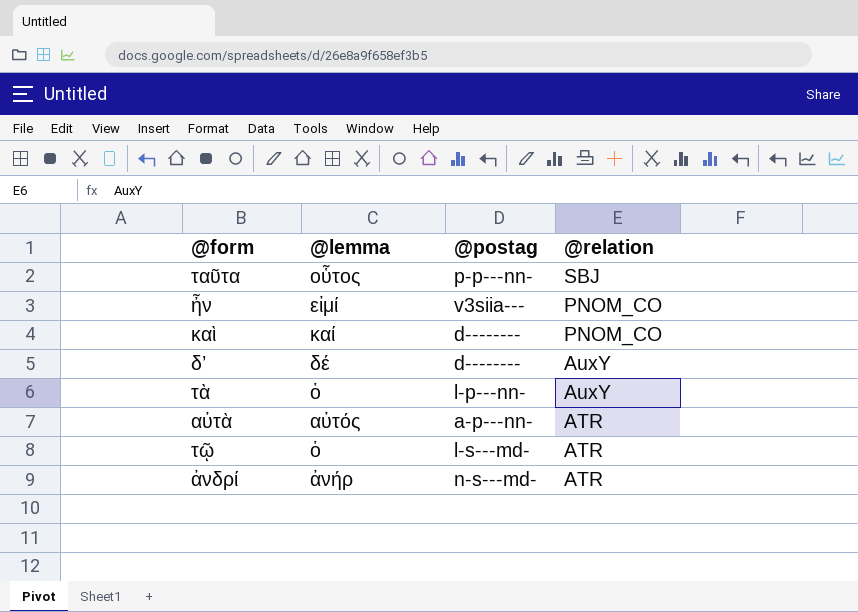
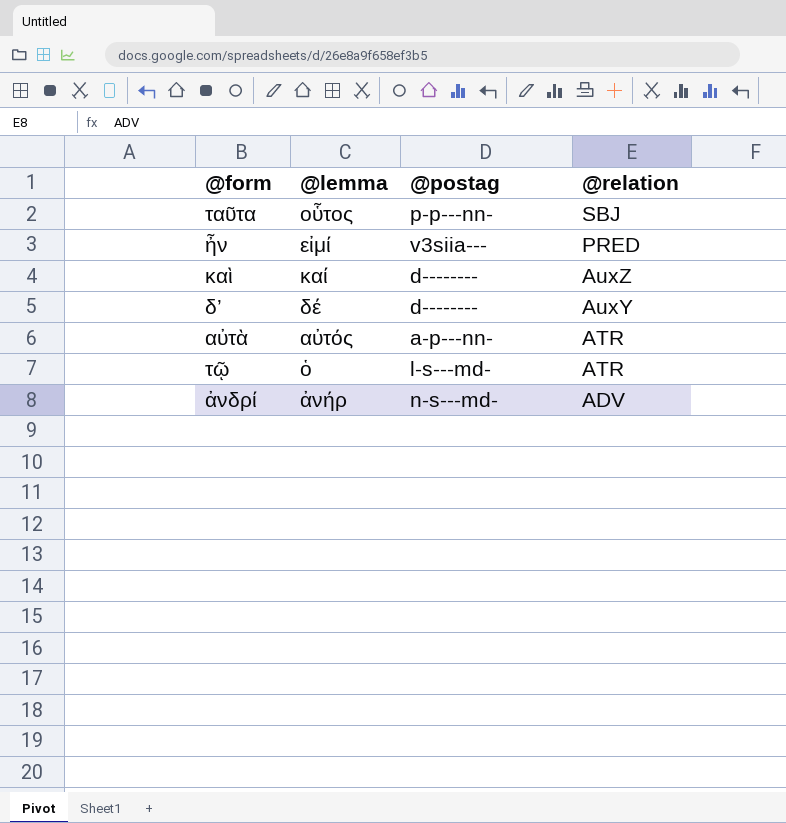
row τὰ: ὁ | l-p---nn- | AuxY -> none
ἦν | @relation: PNOM_CO -> PRED
καὶ | @relation: PNOM_CO -> AuxZ
ἀνδρί | @relation: ATR -> ADV

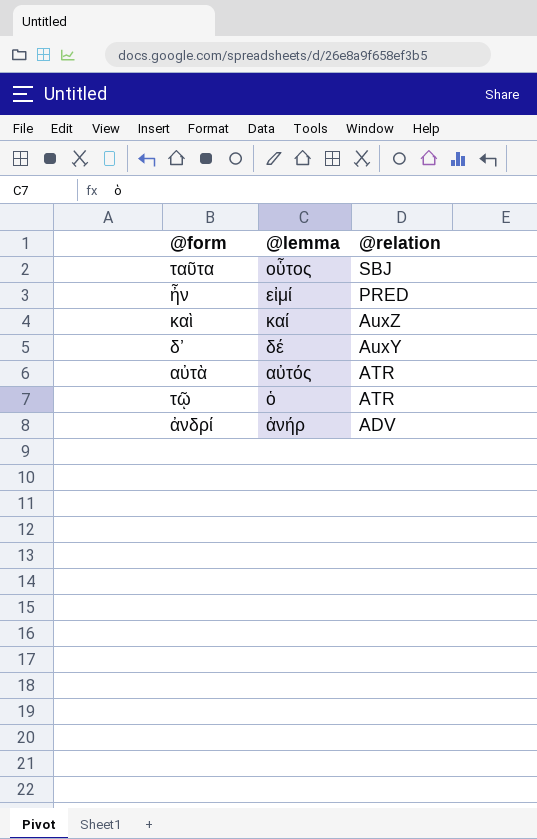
column @postag | position: 3 -> none

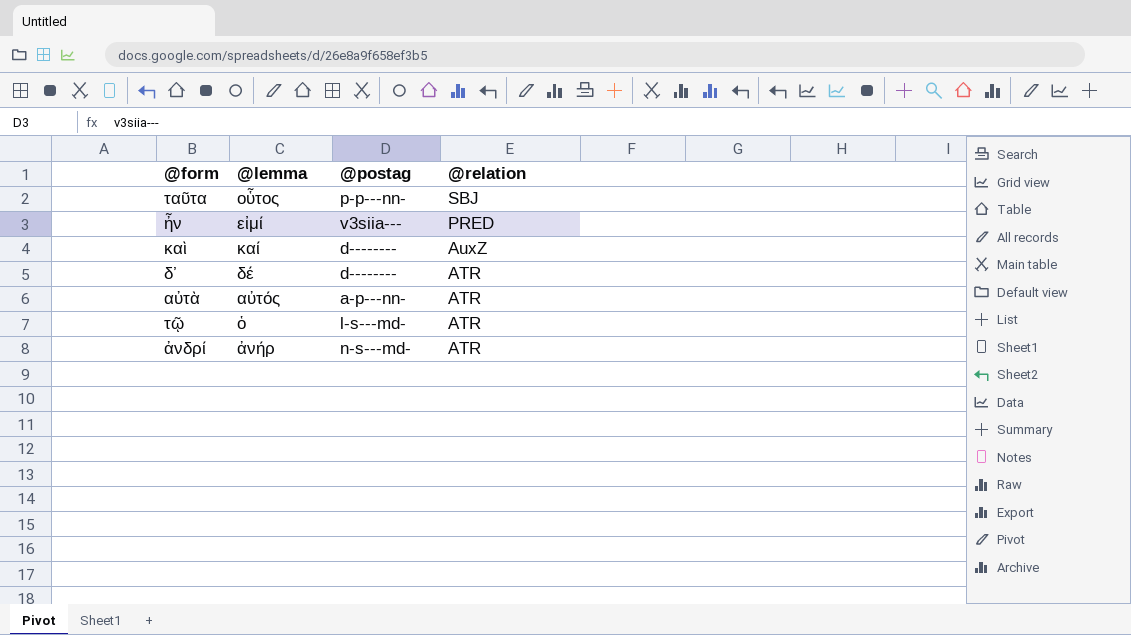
column @postag | position: none -> 3
δ’ | @relation: AuxY -> ATR
ἀνδρί | @relation: ADV -> ATR

